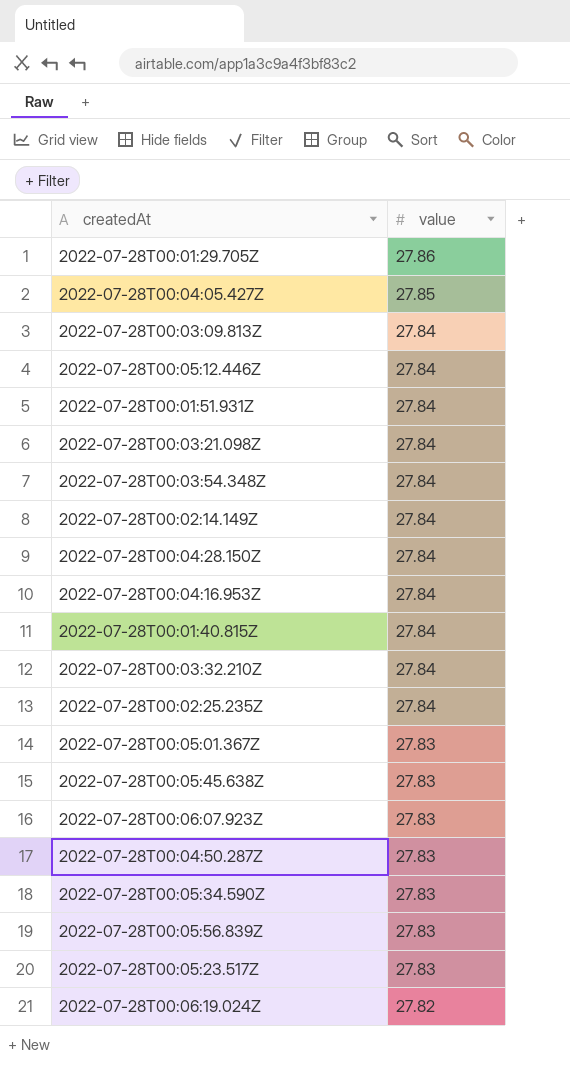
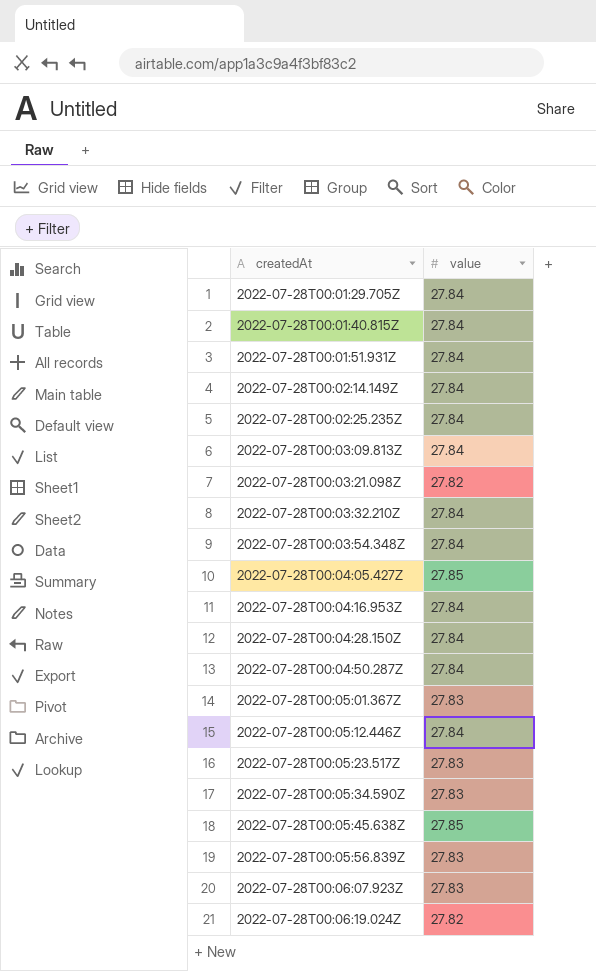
row order: value descending -> createdAt ascending
2022-07-28T00:01:29.705Z | value: 27.86 -> 27.84
2022-07-28T00:03:21.098Z | value: 27.84 -> 27.82
2022-07-28T00:04:50.287Z | value: 27.83 -> 27.84
2022-07-28T00:05:45.638Z | value: 27.83 -> 27.85

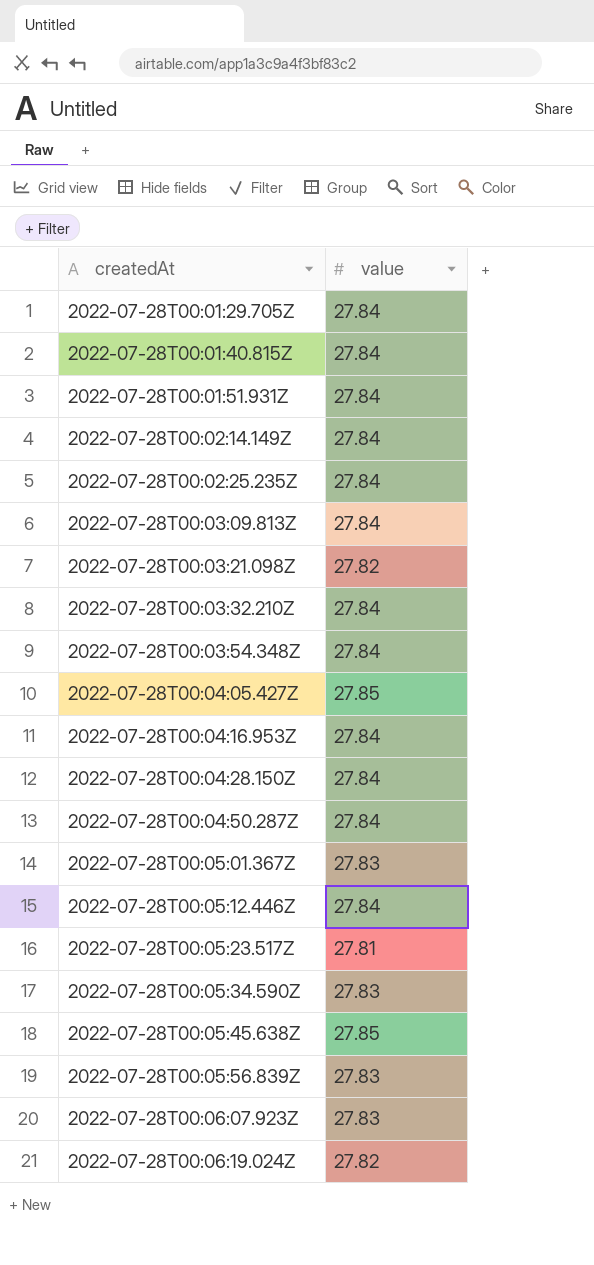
2022-07-28T00:05:23.517Z | value: 27.83 -> 27.81

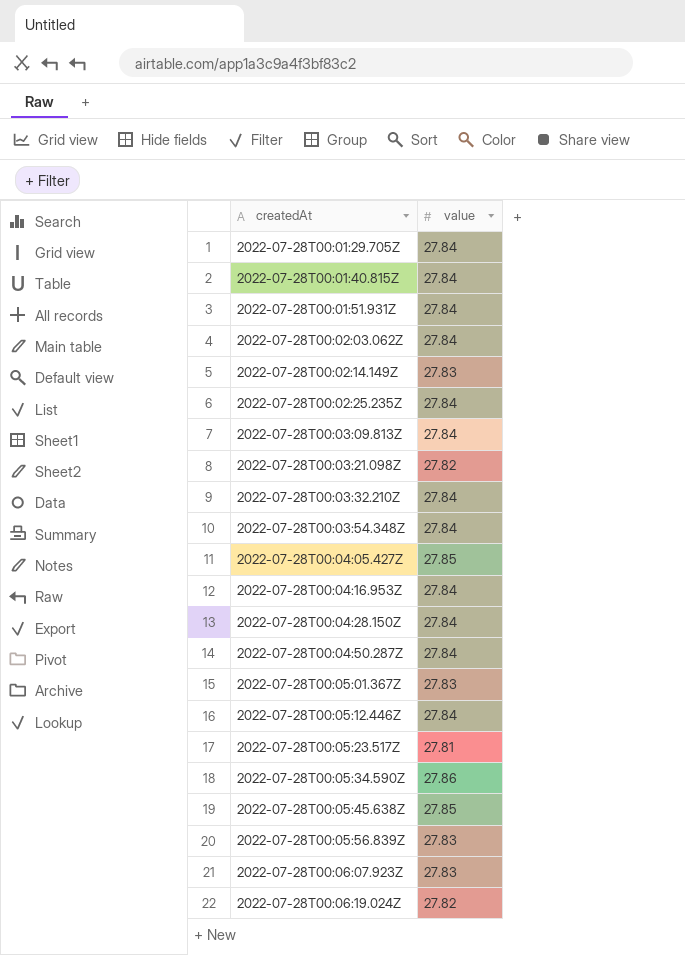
row 2022-07-28T00:02:03.062Z: none -> 27.84
2022-07-28T00:02:14.149Z | value: 27.84 -> 27.83
2022-07-28T00:05:34.590Z | value: 27.83 -> 27.86

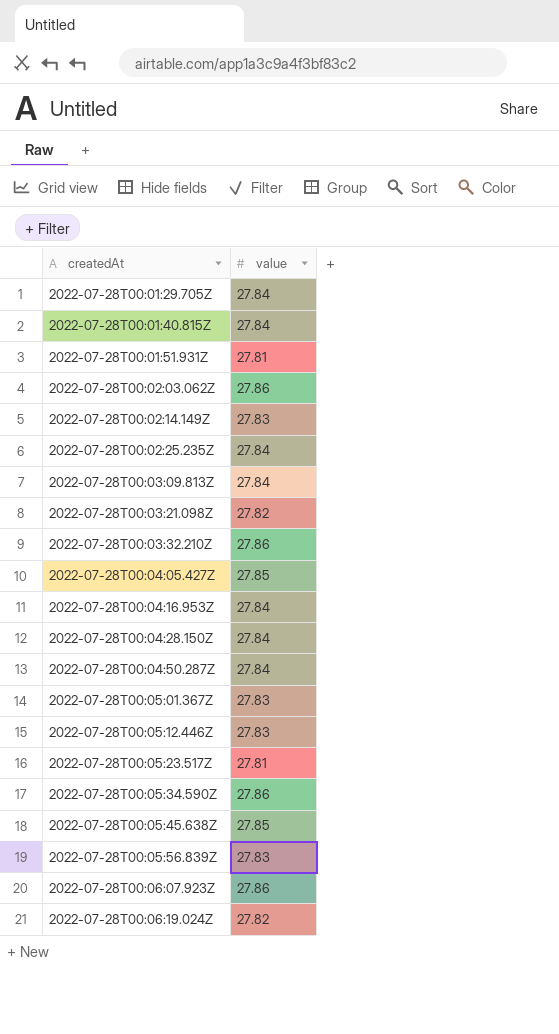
row 2022-07-28T00:03:54.348Z: 27.84 -> none
2022-07-28T00:01:51.931Z | value: 27.84 -> 27.81
2022-07-28T00:02:03.062Z | value: 27.84 -> 27.86
2022-07-28T00:03:32.210Z | value: 27.84 -> 27.86
2022-07-28T00:05:12.446Z | value: 27.84 -> 27.83
2022-07-28T00:06:07.923Z | value: 27.83 -> 27.86

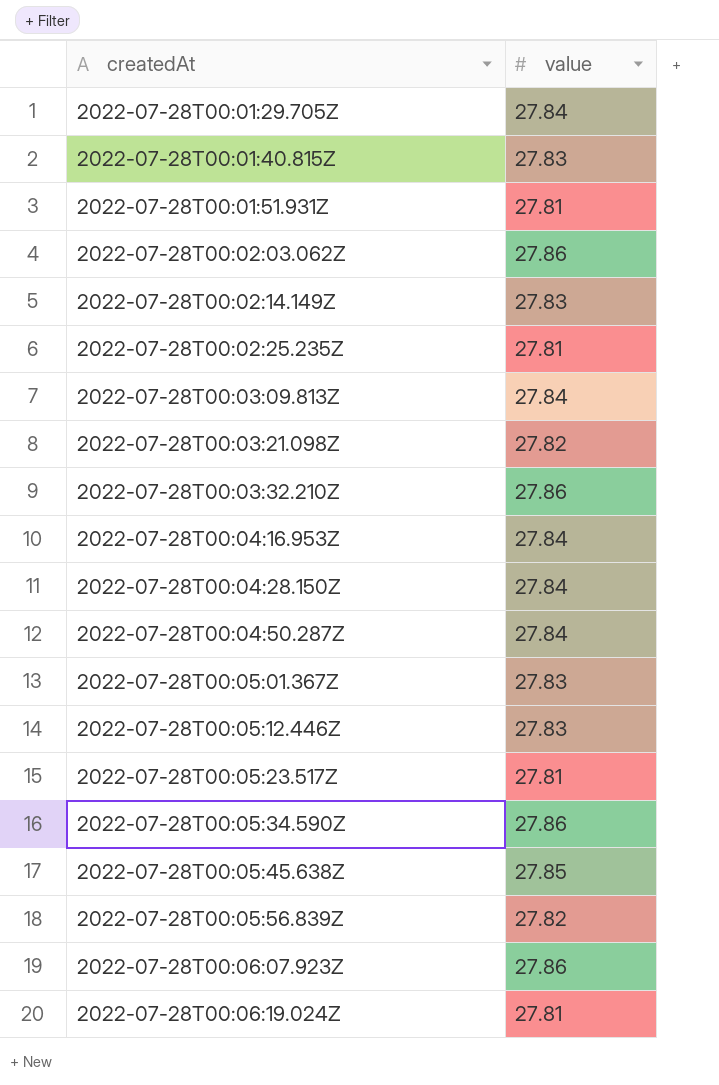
row 2022-07-28T00:04:05.427Z: 27.85 -> none
2022-07-28T00:01:40.815Z | value: 27.84 -> 27.83
2022-07-28T00:02:25.235Z | value: 27.84 -> 27.81
2022-07-28T00:05:56.839Z | value: 27.83 -> 27.82
2022-07-28T00:06:19.024Z | value: 27.82 -> 27.81

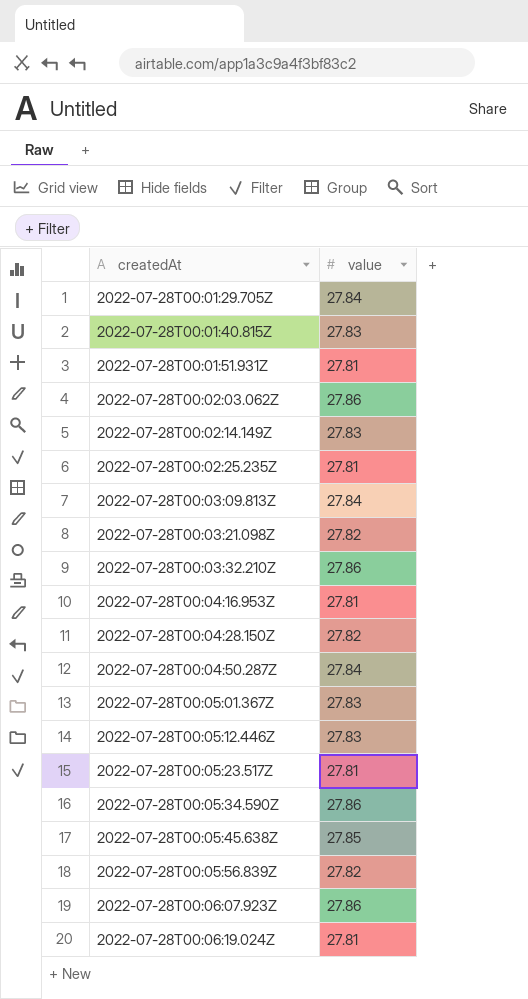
2022-07-28T00:04:16.953Z | value: 27.84 -> 27.81
2022-07-28T00:04:28.150Z | value: 27.84 -> 27.82

